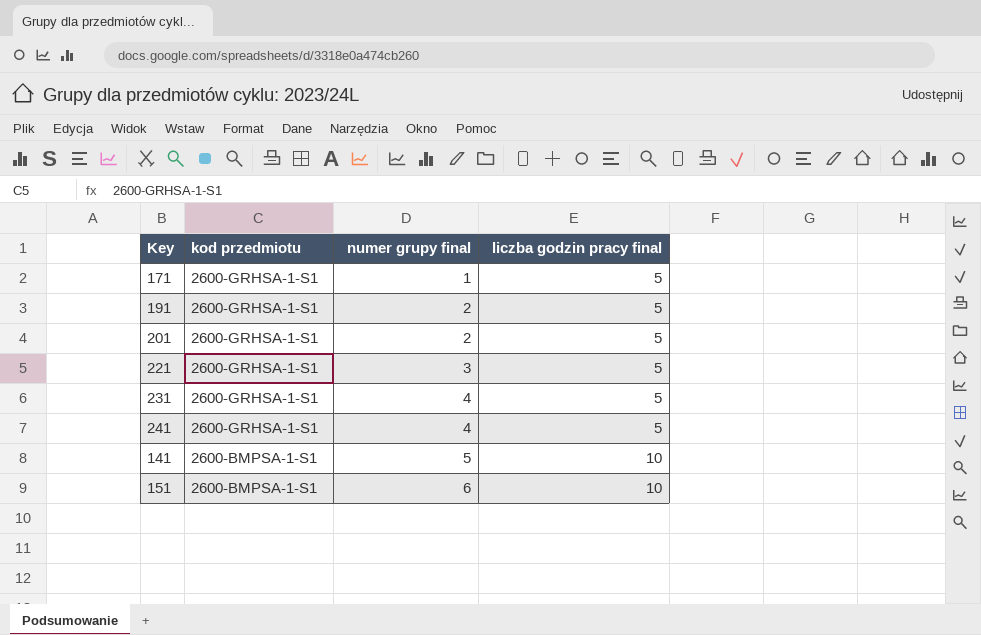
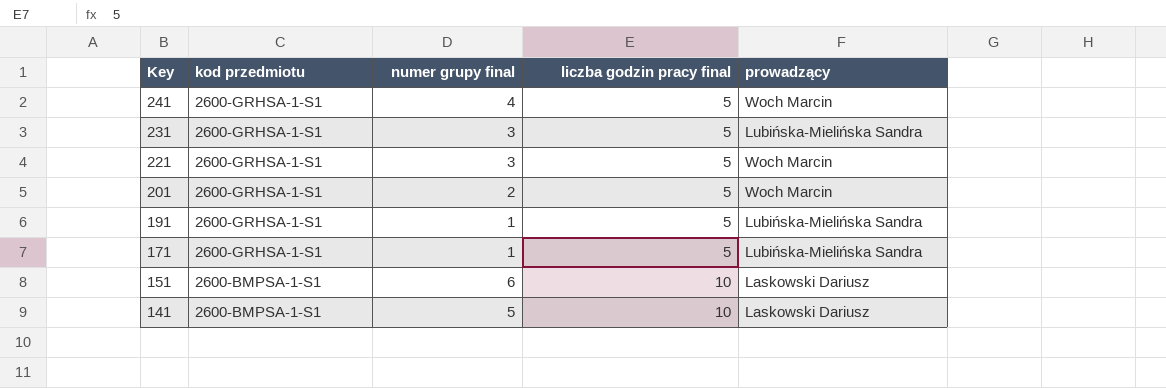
row order: kod przedmiotu descending -> Key descending
column prowadzący | position: none -> 5
231 | numer grupy final: 4 -> 3
191 | numer grupy final: 2 -> 1

